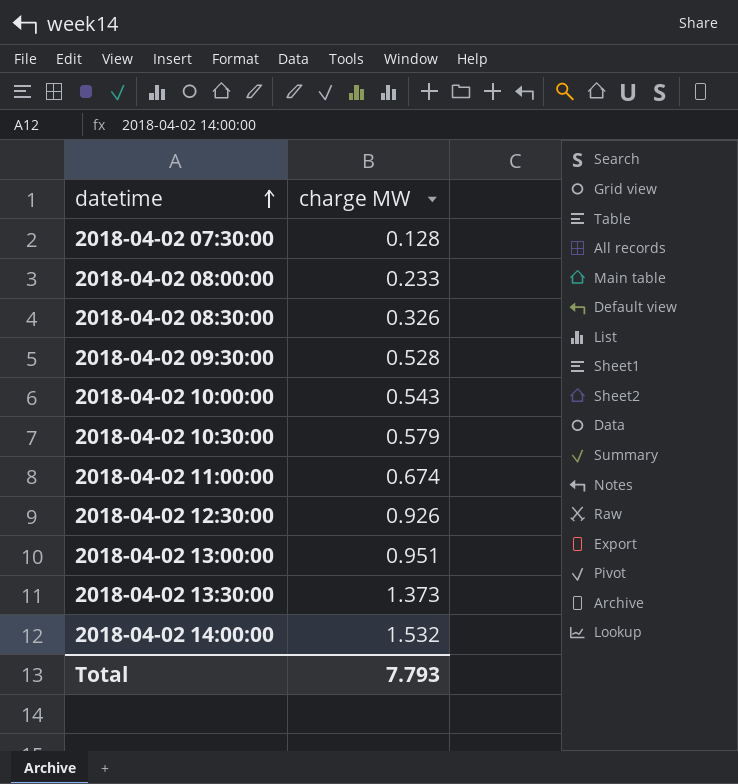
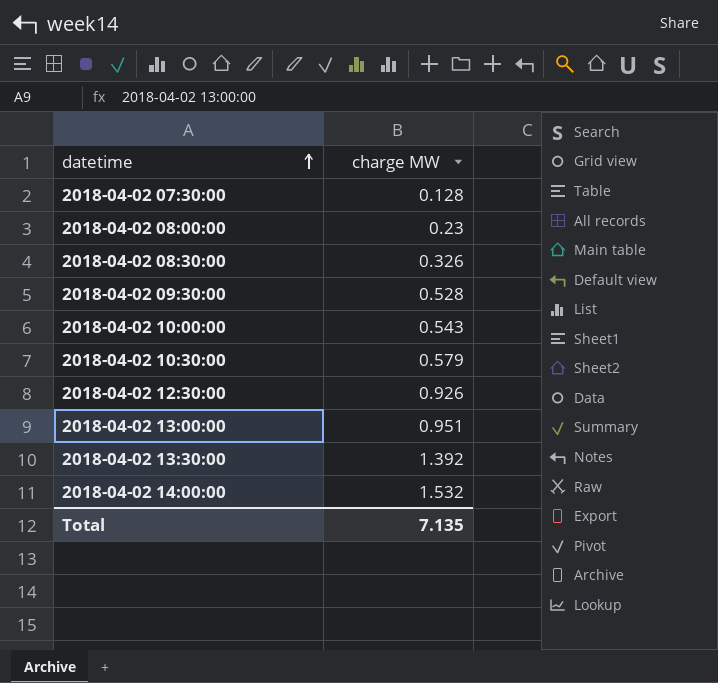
row 2018-04-02 11:00:00: 0.674 -> none
2018-04-02 08:00:00 | charge MW: 0.233 -> 0.23
2018-04-02 13:30:00 | charge MW: 1.373 -> 1.392
Total | charge MW: 7.793 -> 7.135

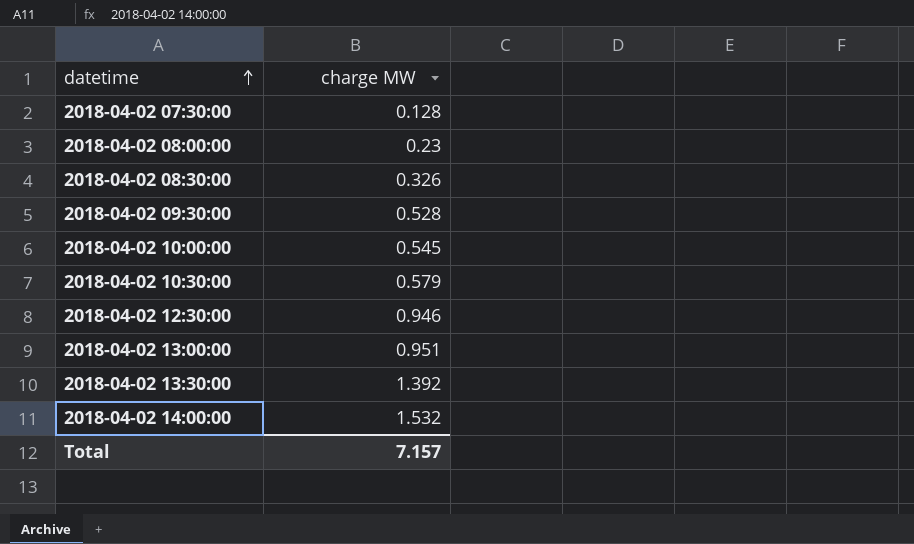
2018-04-02 10:00:00 | charge MW: 0.543 -> 0.545
2018-04-02 12:30:00 | charge MW: 0.926 -> 0.946
Total | charge MW: 7.135 -> 7.157

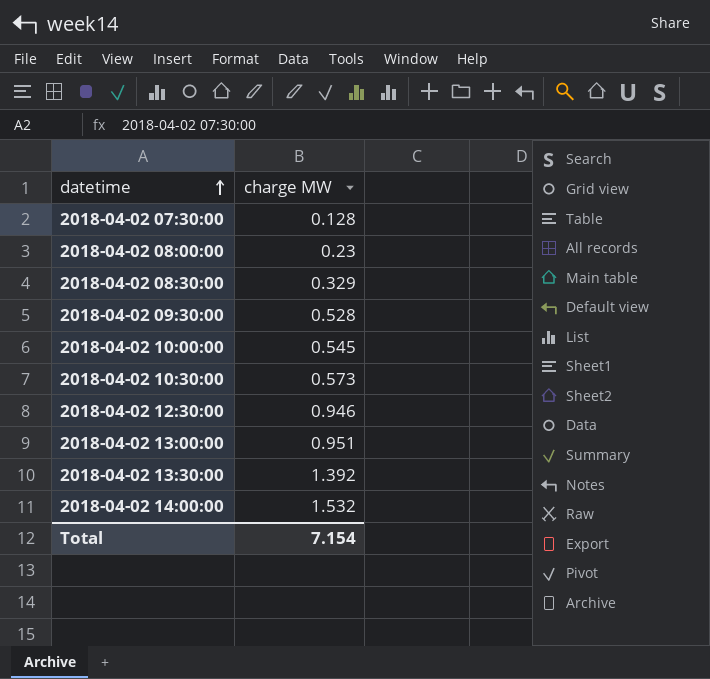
2018-04-02 08:30:00 | charge MW: 0.326 -> 0.329
2018-04-02 10:30:00 | charge MW: 0.579 -> 0.573
Total | charge MW: 7.157 -> 7.154

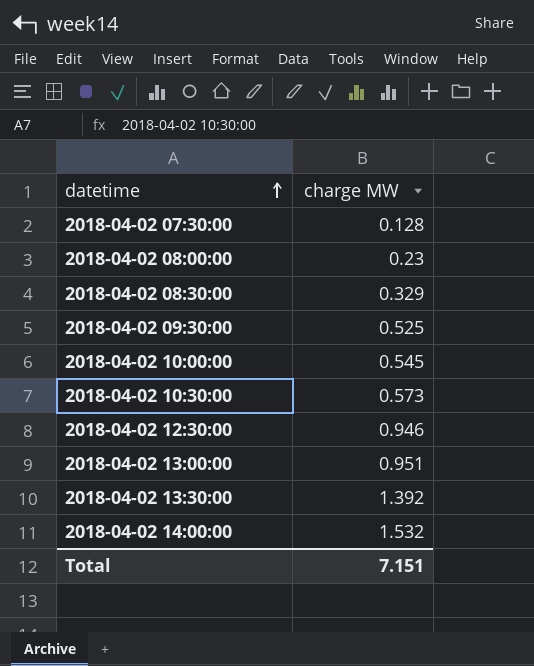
2018-04-02 09:30:00 | charge MW: 0.528 -> 0.525
Total | charge MW: 7.154 -> 7.151

